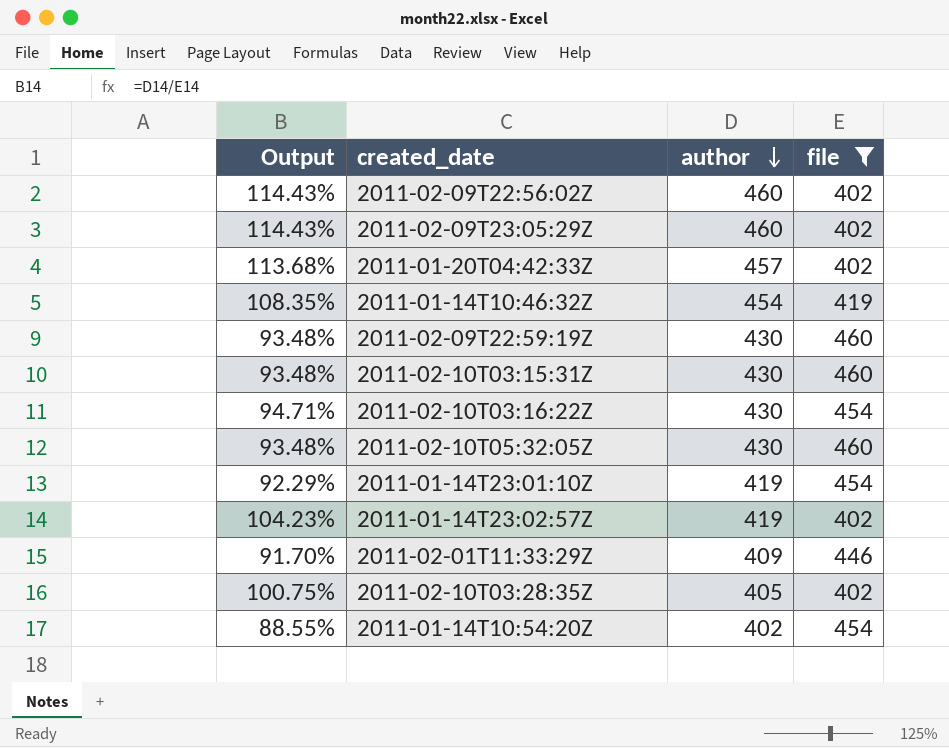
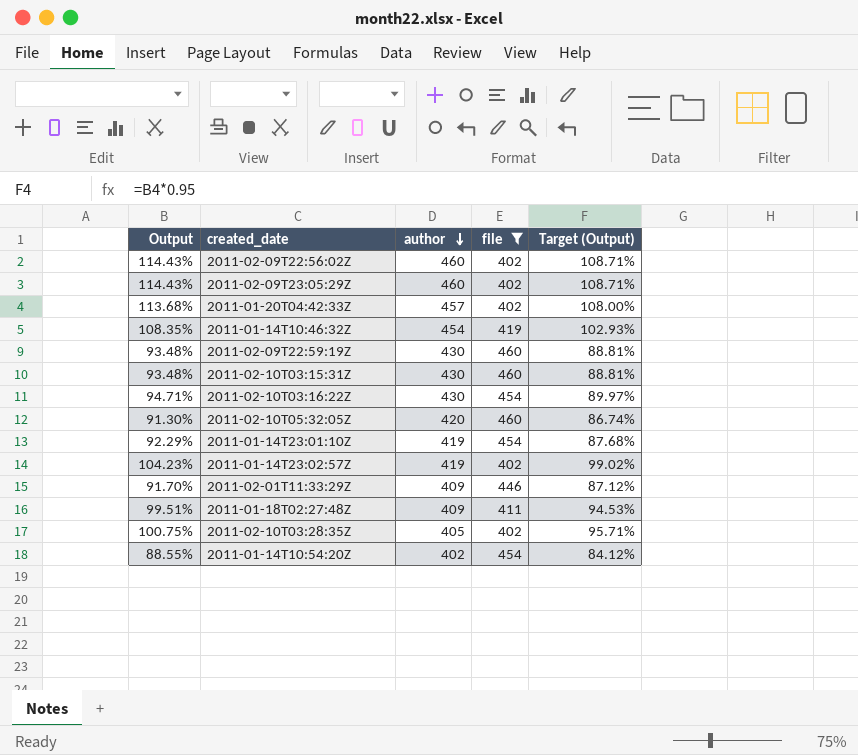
column Target (Output) | formula: none -> [Output] * 0.95
2011-02-10T05:32:05Z | Output: 93.48% -> 91.30%
2011-02-10T05:32:05Z | author: 430 -> 420
row 2011-01-18T02:27:48Z: none -> 99.51% | 409 | 411 | 94.53%

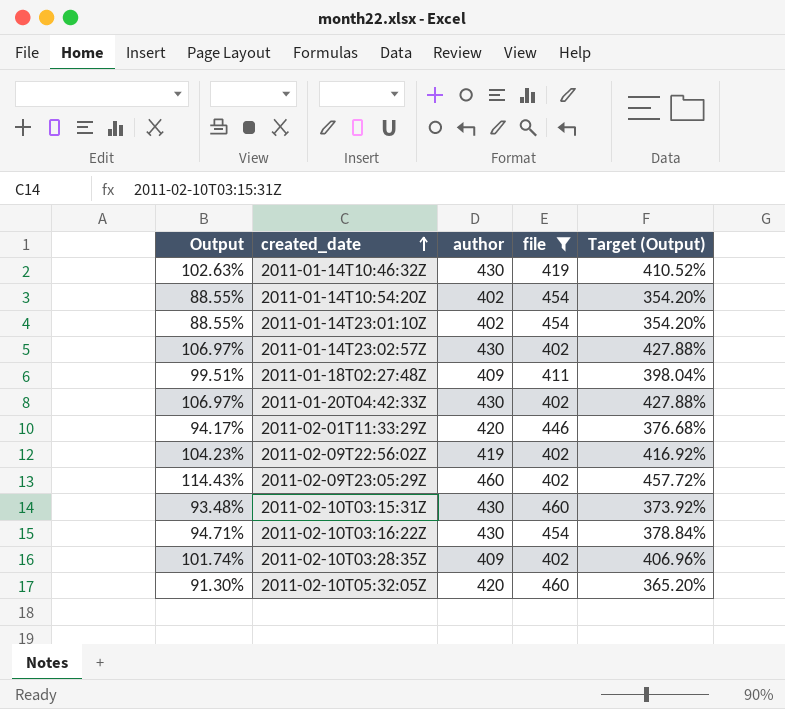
row order: author descending -> created_date ascending
column Target (Output) | formula: [Output] * 0.95 -> [Output] * 4
row 2011-02-09T22:59:19Z: 93.48% | 430 | 460 | 88.81% -> none
2011-01-14T10:46:32Z | Output: 108.35% -> 102.63%
2011-01-14T10:46:32Z | author: 454 -> 430
2011-01-14T23:01:10Z | Output: 92.29% -> 88.55%
2011-01-14T23:01:10Z | author: 419 -> 402
2011-01-14T23:02:57Z | Output: 104.23% -> 106.97%
2011-01-14T23:02:57Z | author: 419 -> 430
2011-01-20T04:42:33Z | Output: 113.68% -> 106.97%
2011-01-20T04:42:33Z | author: 457 -> 430
2011-02-01T11:33:29Z | Output: 91.70% -> 94.17%
2011-02-01T11:33:29Z | author: 409 -> 420
2011-02-09T22:56:02Z | Output: 114.43% -> 104.23%
2011-02-09T22:56:02Z | author: 460 -> 419
2011-02-10T03:28:35Z | Output: 100.75% -> 101.74%
2011-02-10T03:28:35Z | author: 405 -> 409

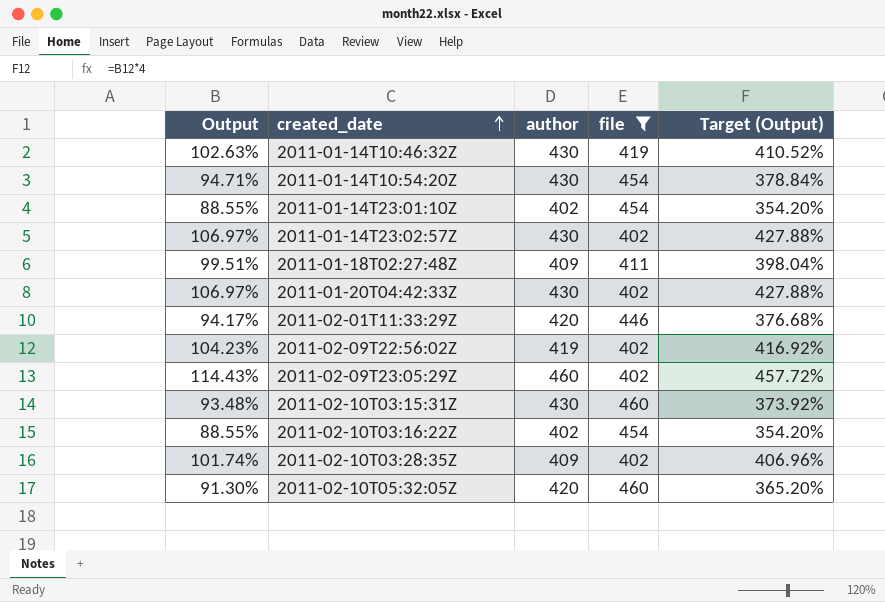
2011-01-14T10:54:20Z | Output: 88.55% -> 94.71%
2011-01-14T10:54:20Z | author: 402 -> 430
2011-01-14T10:54:20Z | Target (Output): 354.20% -> 378.84%
2011-02-10T03:16:22Z | Output: 94.71% -> 88.55%
2011-02-10T03:16:22Z | author: 430 -> 402
2011-02-10T03:16:22Z | Target (Output): 378.84% -> 354.20%

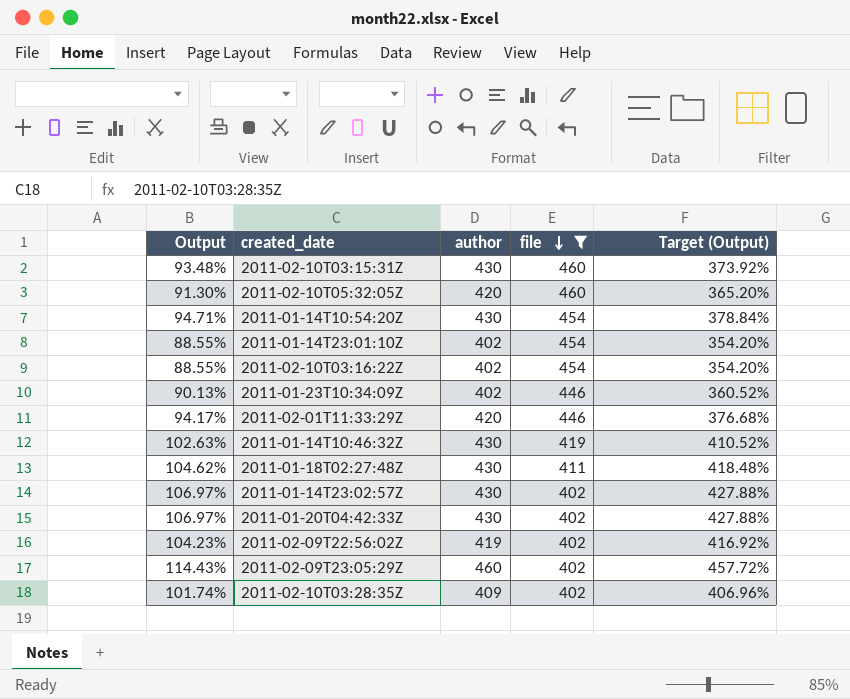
row order: created_date ascending -> file descending
row 2011-01-23T10:34:09Z: none -> 90.13% | 402 | 446 | 360.52%
2011-01-18T02:27:48Z | Output: 99.51% -> 104.62%
2011-01-18T02:27:48Z | author: 409 -> 430
2011-01-18T02:27:48Z | Target (Output): 398.04% -> 418.48%

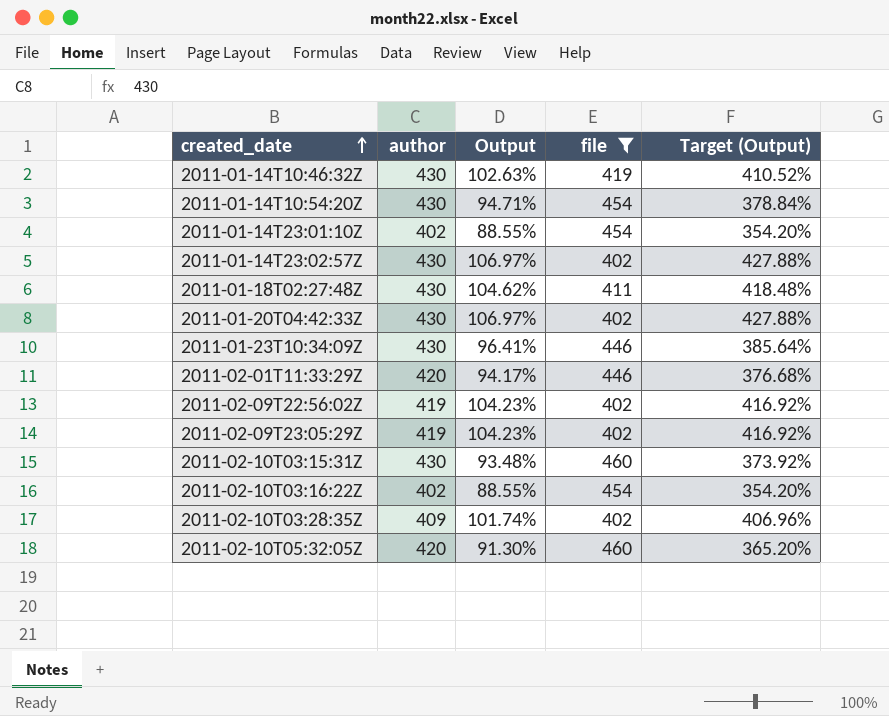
row order: file descending -> created_date ascending
column Output | position: 1 -> 3
2011-01-23T10:34:09Z | author: 402 -> 430
2011-01-23T10:34:09Z | Output: 90.13% -> 96.41%
2011-01-23T10:34:09Z | Target (Output): 360.52% -> 385.64%
2011-02-09T23:05:29Z | author: 460 -> 419
2011-02-09T23:05:29Z | Output: 114.43% -> 104.23%
2011-02-09T23:05:29Z | Target (Output): 457.72% -> 416.92%

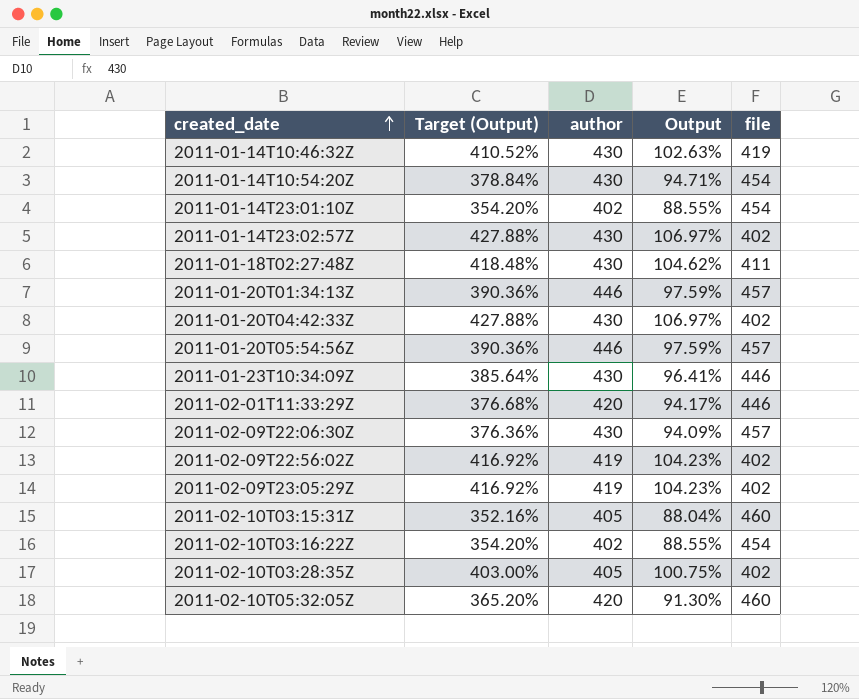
filter: file != 457 -> none
column Target (Output) | position: 5 -> 2
2011-02-10T03:15:31Z | Target (Output): 373.92% -> 352.16%
2011-02-10T03:15:31Z | author: 430 -> 405
2011-02-10T03:15:31Z | Output: 93.48% -> 88.04%
2011-02-10T03:28:35Z | Target (Output): 406.96% -> 403.00%
2011-02-10T03:28:35Z | author: 409 -> 405
2011-02-10T03:28:35Z | Output: 101.74% -> 100.75%

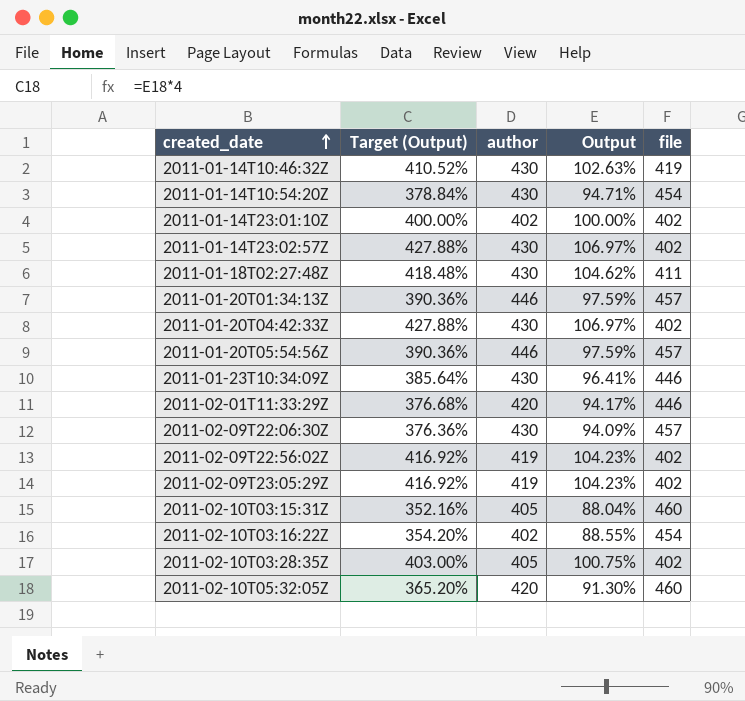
2011-01-14T23:01:10Z | Target (Output): 354.20% -> 400.00%
2011-01-14T23:01:10Z | Output: 88.55% -> 100.00%
2011-01-14T23:01:10Z | file: 454 -> 402

